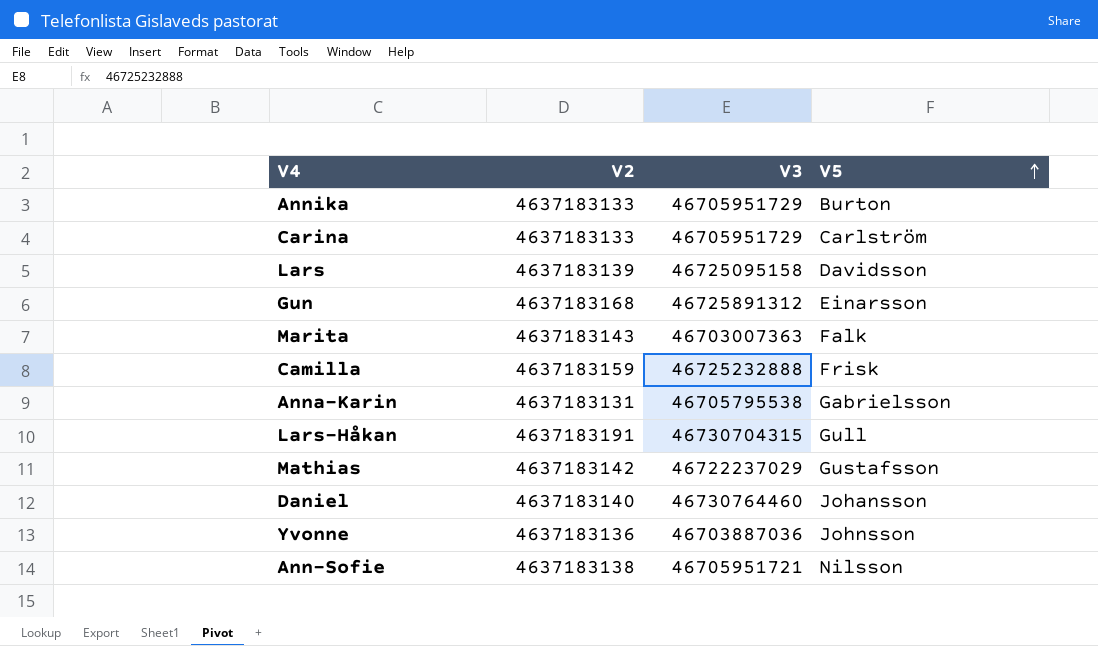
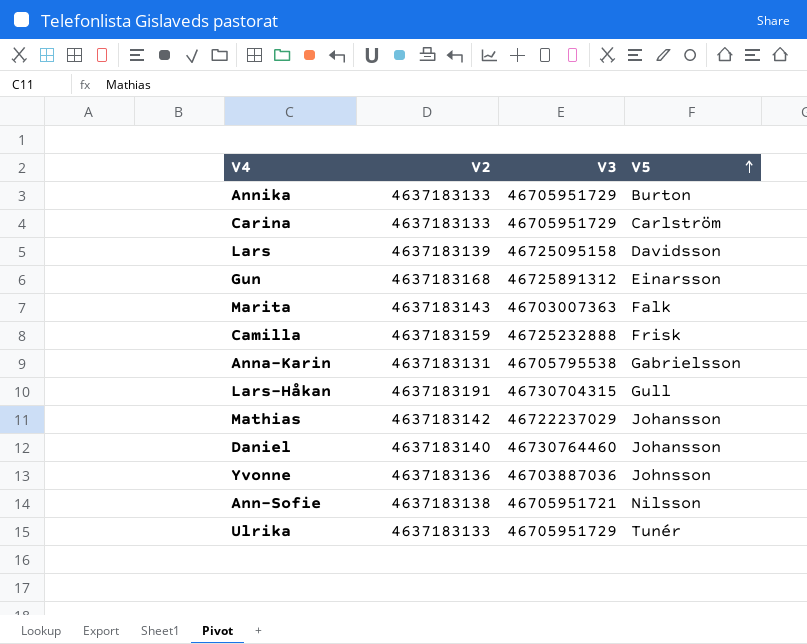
Mathias | V5: Gustafsson -> Johansson
row Ulrika: none -> 4637183133 | 46705951729 | Tunér

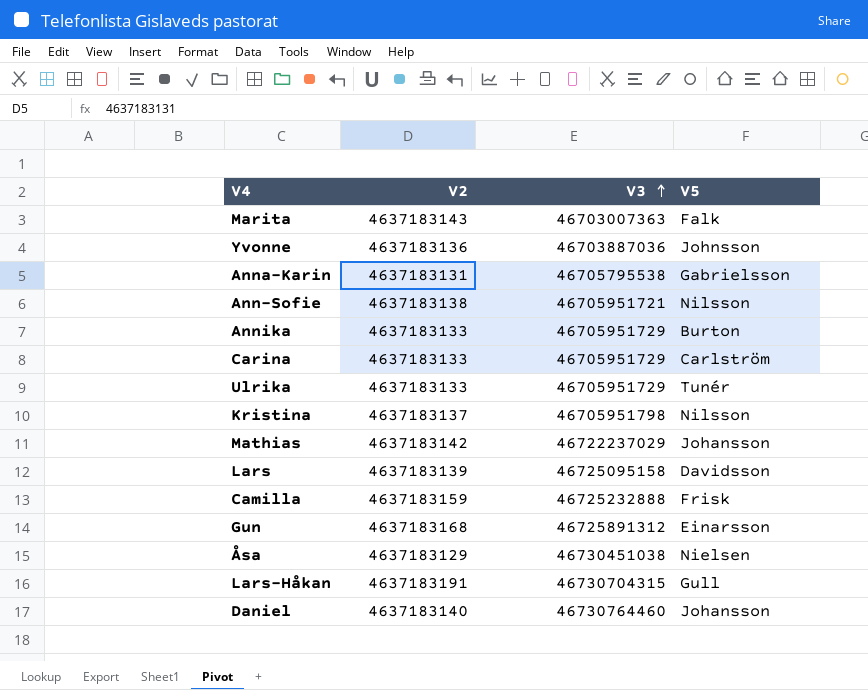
row order: V5 ascending -> V3 ascending
row Kristina: none -> 4637183137 | 46705951798 | Nilsson
row Åsa: none -> 4637183129 | 46730451038 | Nielsen

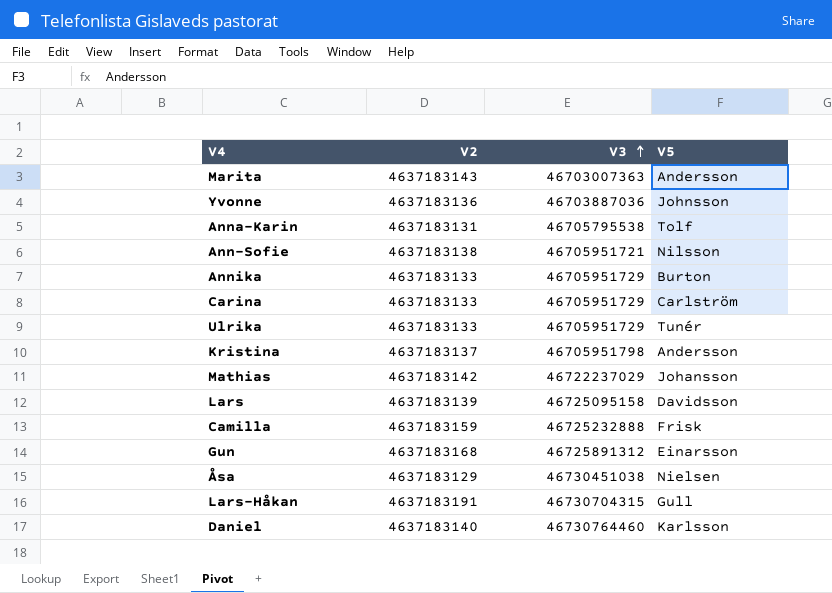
Marita | V5: Falk -> Andersson
Anna-Karin | V5: Gabrielsson -> Tolf
Kristina | V5: Nilsson -> Andersson
Daniel | V5: Johansson -> Karlsson

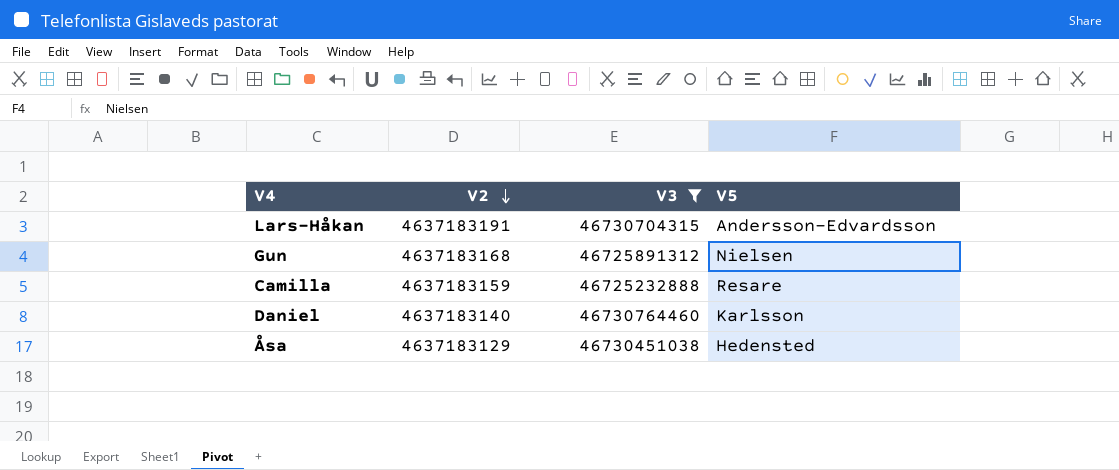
filter: none -> V3 >= 46725232888
row order: V3 ascending -> V2 descending
Lars-Håkan | V5: Gull -> Andersson-Edvardsson
Gun | V5: Einarsson -> Nielsen
Camilla | V5: Frisk -> Resare
Åsa | V5: Nielsen -> Hedensted

